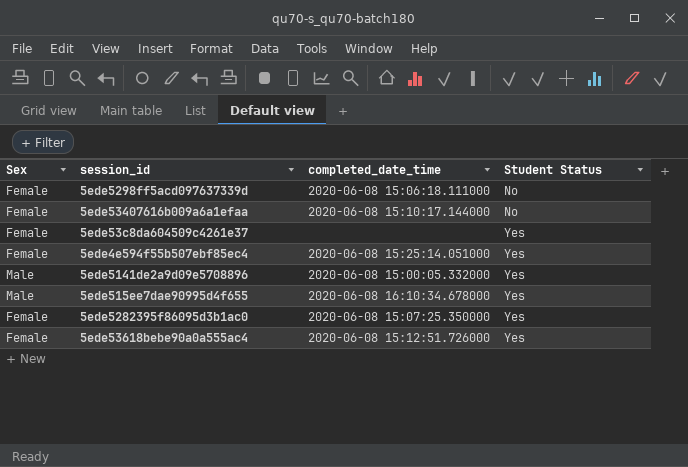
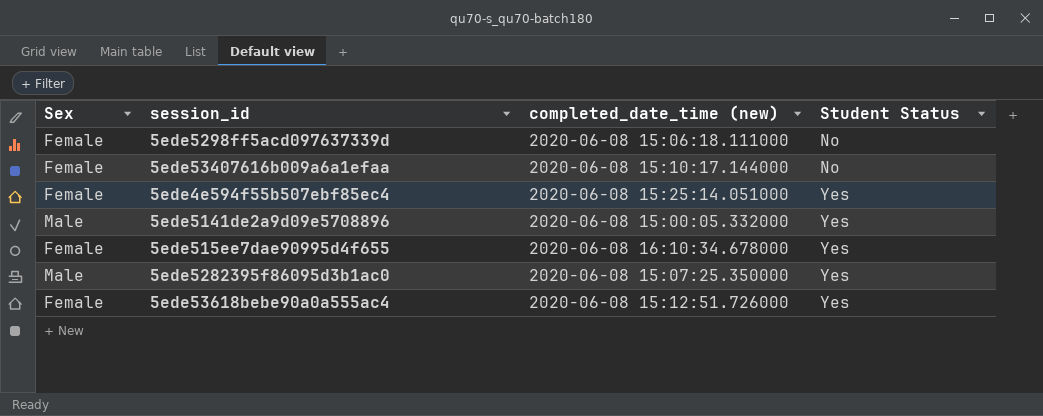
column name: completed_date_time -> completed_date_time (new)
row 5ede53c8da604509c4261e37: Female | none | Yes -> none
5ede515ee7dae90995d4f655 | Sex: Male -> Female
5ede5282395f86095d3b1ac0 | Sex: Female -> Male

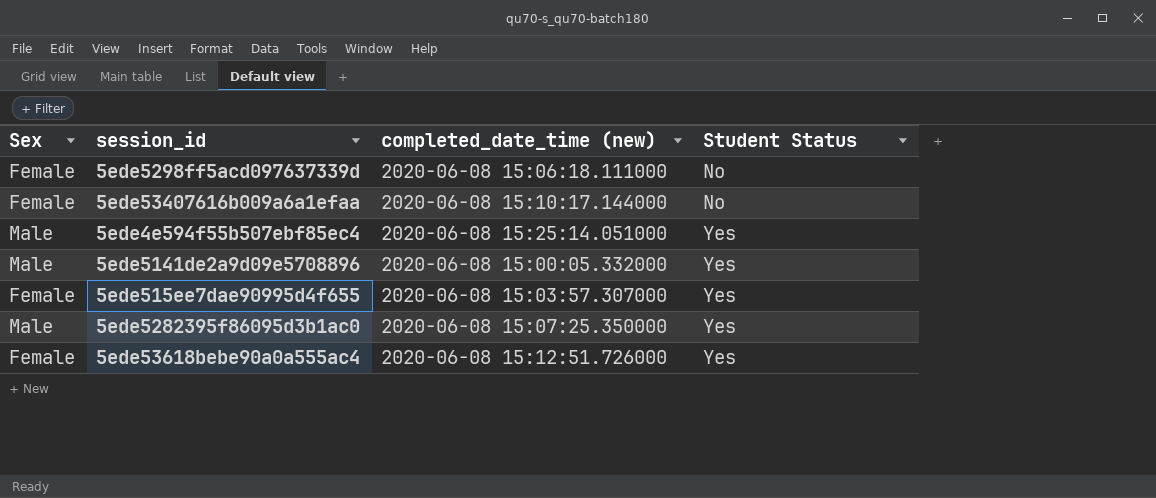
5ede4e594f55b507ebf85ec4 | Sex: Female -> Male
5ede515ee7dae90995d4f655 | completed_date_time (new): 2020-06-08 16:10:34.678000 -> 2020-06-08 15:03:57.307000

